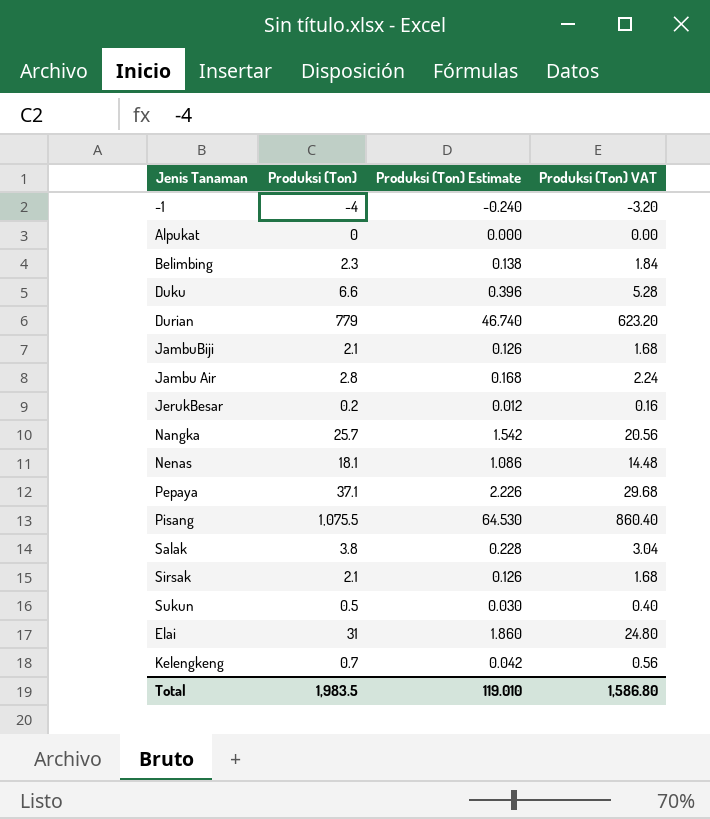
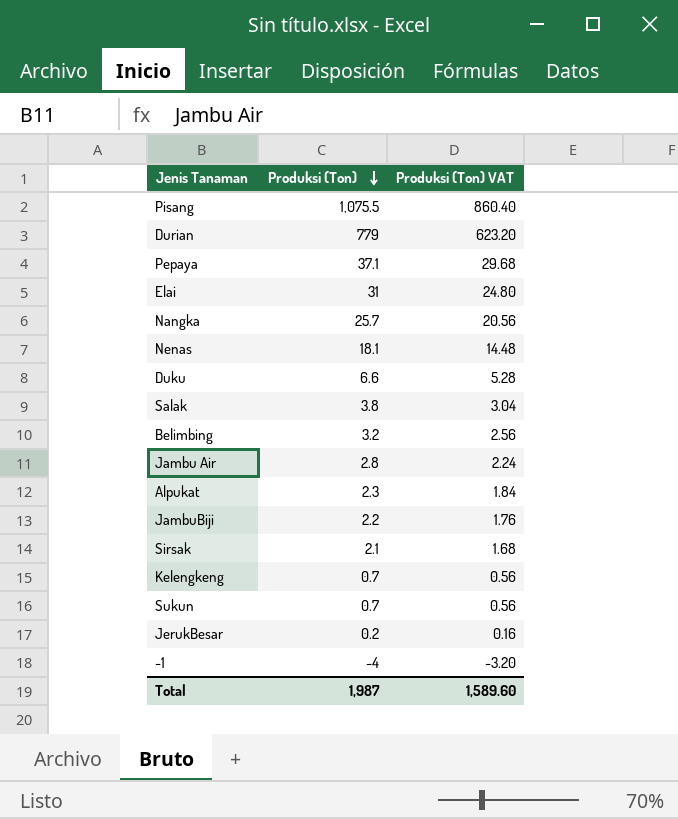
row order: none -> Produksi (Ton) descending
column Produksi (Ton) Estimate | formula: [Produksi (Ton)] * 0.06 -> none
Belimbing | Produksi (Ton): 2.3 -> 3.2
Belimbing | Produksi (Ton) VAT: 1.84 -> 2.56
Alpukat | Produksi (Ton): 0 -> 2.3
Alpukat | Produksi (Ton) VAT: 0.00 -> 1.84
JambuBiji | Produksi (Ton): 2.1 -> 2.2
JambuBiji | Produksi (Ton) VAT: 1.68 -> 1.76
Sukun | Produksi (Ton): 0.5 -> 0.7
Sukun | Produksi (Ton) VAT: 0.40 -> 0.56
Total | Produksi (Ton): 1,983.5 -> 1,987
Total | Produksi (Ton) VAT: 1,586.80 -> 1,589.60

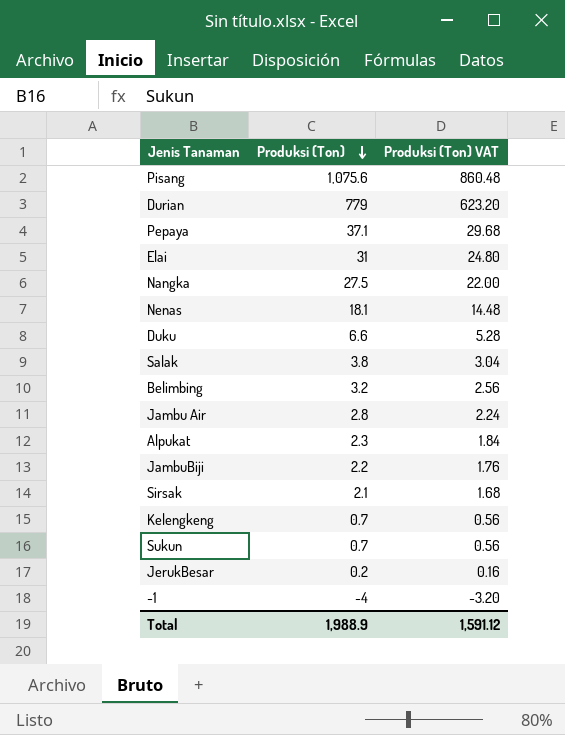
Pisang | Produksi (Ton): 1,075.5 -> 1,075.6
Pisang | Produksi (Ton) VAT: 860.40 -> 860.48
Nangka | Produksi (Ton): 25.7 -> 27.5
Nangka | Produksi (Ton) VAT: 20.56 -> 22.00
Total | Produksi (Ton): 1,987 -> 1,988.9
Total | Produksi (Ton) VAT: 1,589.60 -> 1,591.12

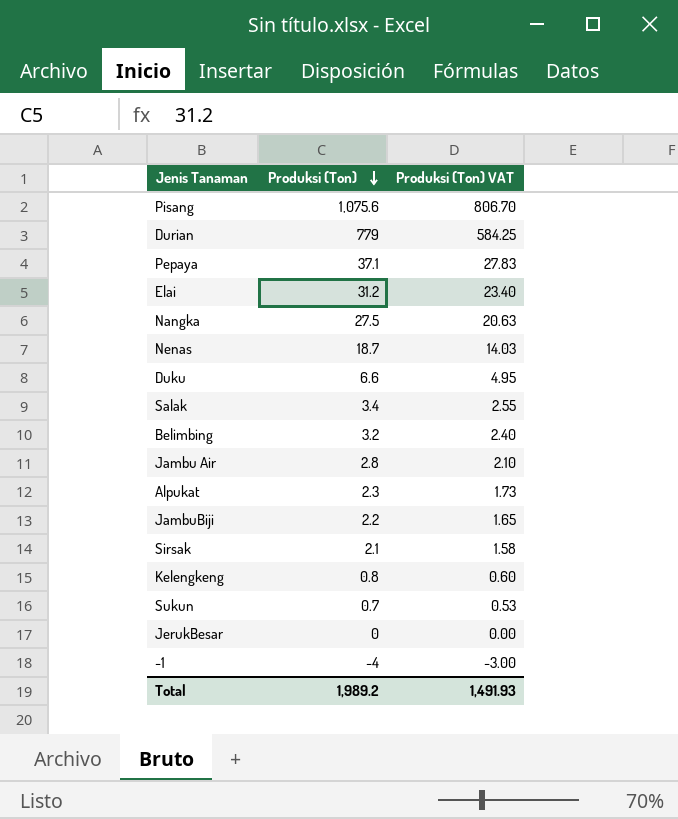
column Produksi (Ton) VAT | formula: [Produksi (Ton)] * 0.8 -> [Produksi (Ton)] * 0.75
Elai | Produksi (Ton): 31 -> 31.2
Nenas | Produksi (Ton): 18.1 -> 18.7
Salak | Produksi (Ton): 3.8 -> 3.4
Kelengkeng | Produksi (Ton): 0.7 -> 0.8
JerukBesar | Produksi (Ton): 0.2 -> 0
Total | Produksi (Ton): 1,988.9 -> 1,989.2
Total | Produksi (Ton) VAT: 1,591.12 -> 1,491.93

